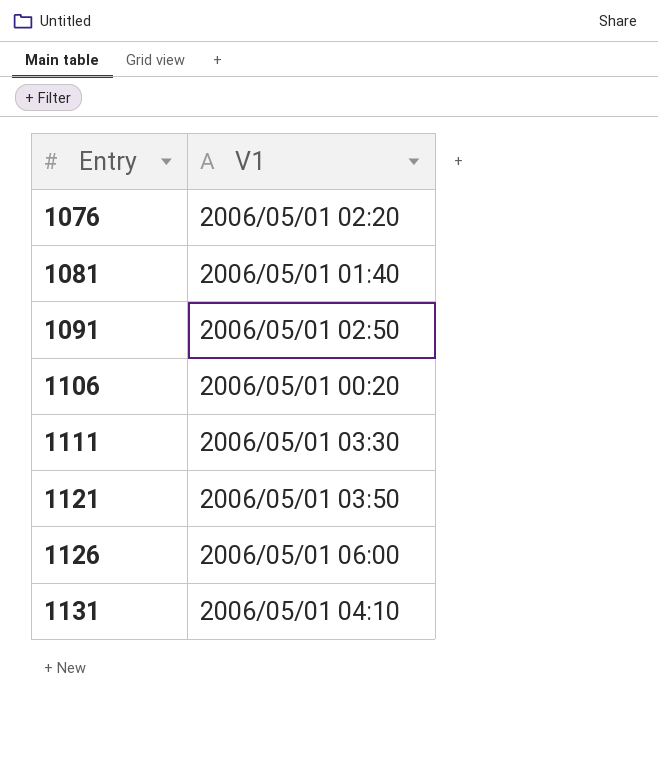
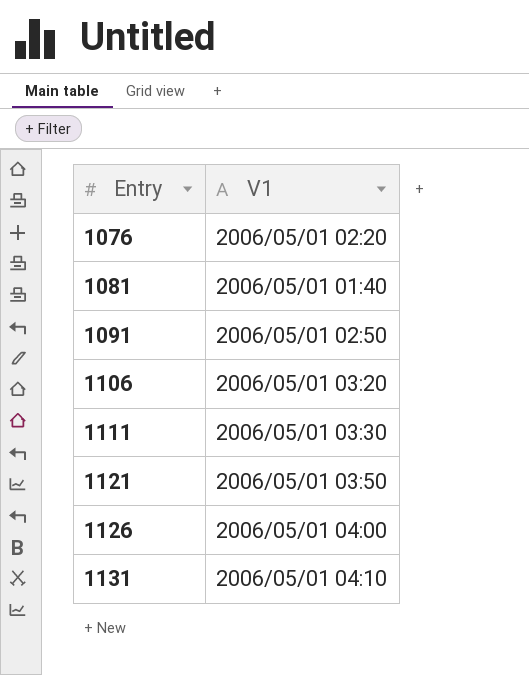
1106 | V1: 2006/05/01 00:20 -> 2006/05/01 03:20
1126 | V1: 2006/05/01 06:00 -> 2006/05/01 04:00

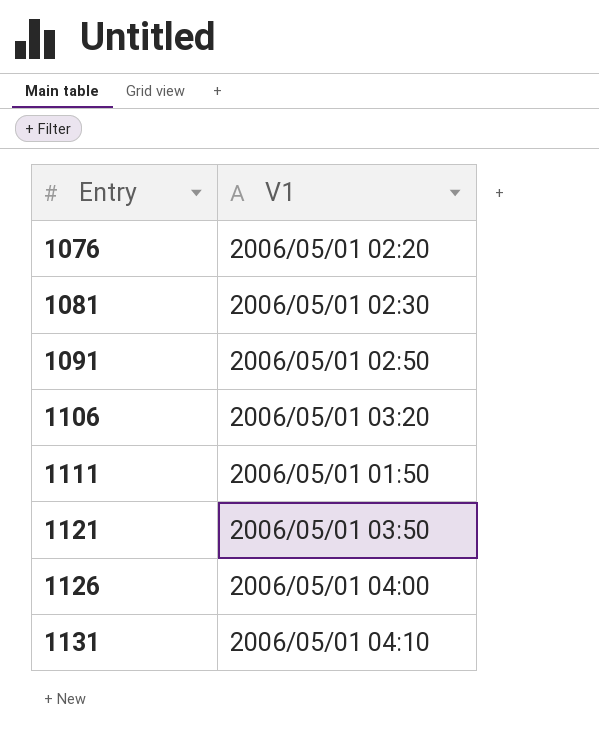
1081 | V1: 2006/05/01 01:40 -> 2006/05/01 02:30
1111 | V1: 2006/05/01 03:30 -> 2006/05/01 01:50

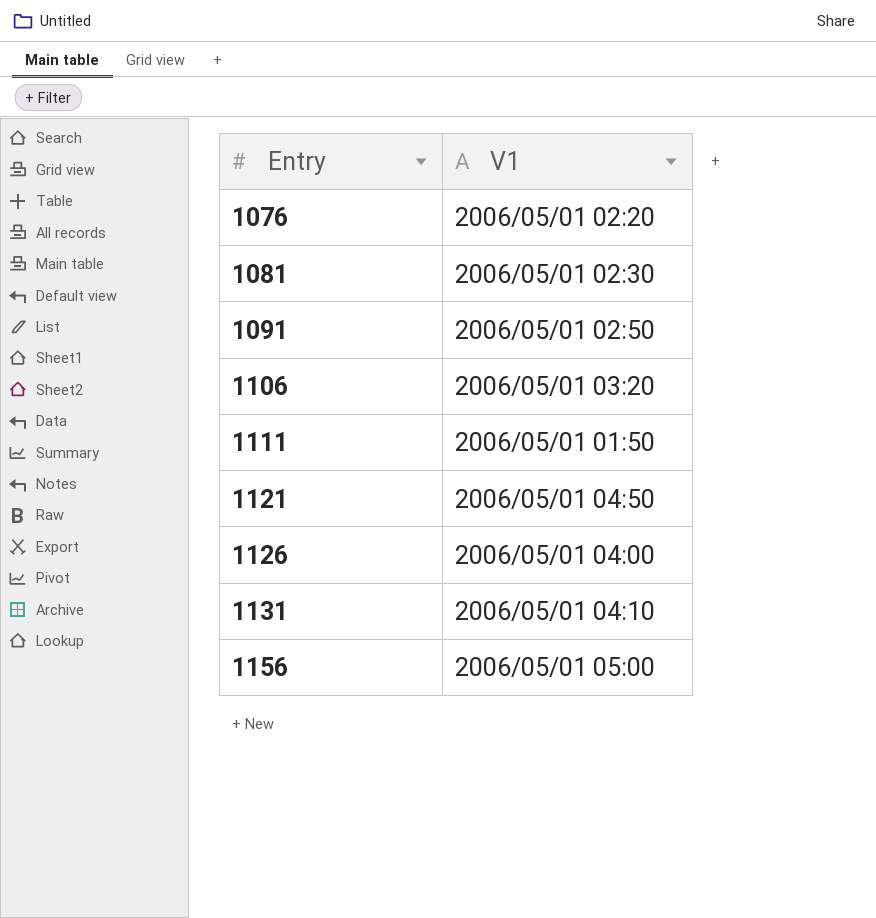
1121 | V1: 2006/05/01 03:50 -> 2006/05/01 04:50
row 1156: none -> 2006/05/01 05:00

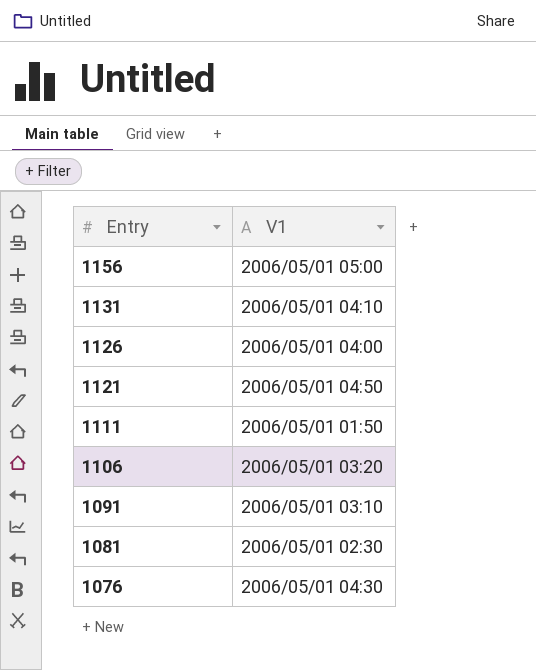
row order: Entry ascending -> Entry descending
1091 | V1: 2006/05/01 02:50 -> 2006/05/01 03:10
1076 | V1: 2006/05/01 02:20 -> 2006/05/01 04:30

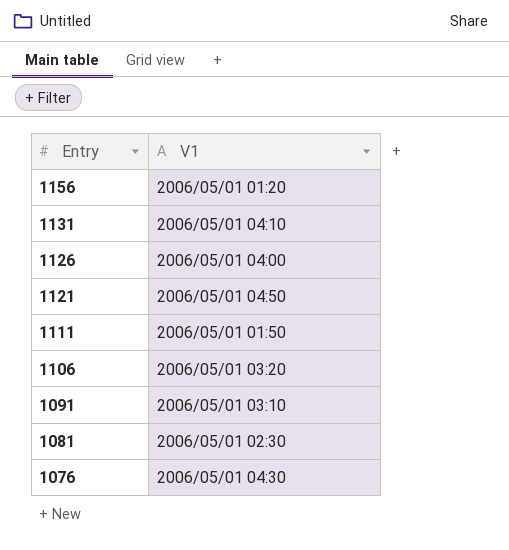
1156 | V1: 2006/05/01 05:00 -> 2006/05/01 01:20

